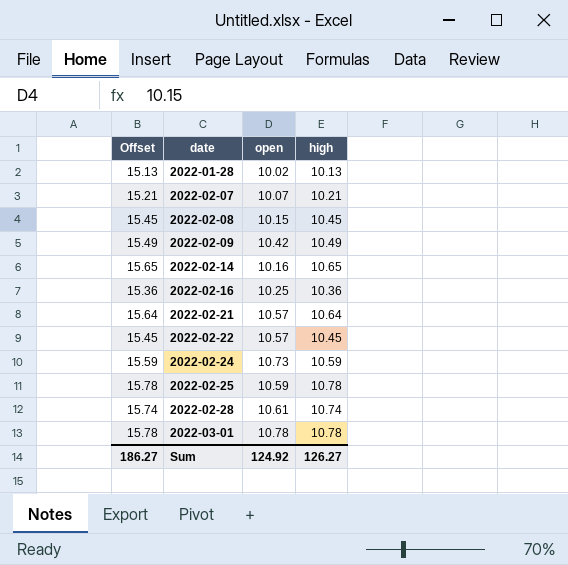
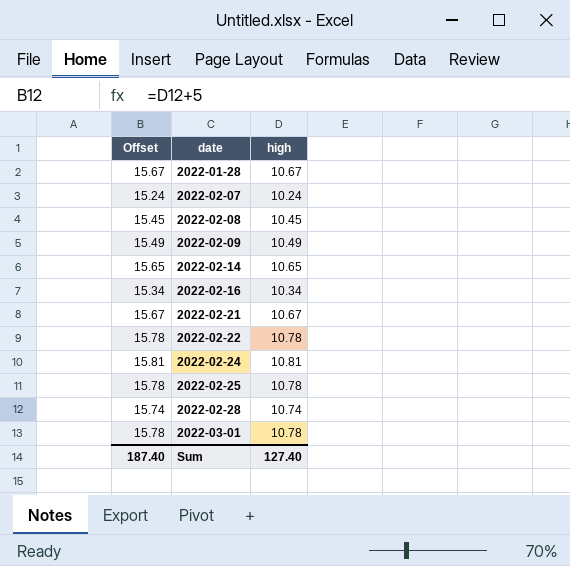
column open | position: 3 -> none
2022-01-28 | Offset: 15.13 -> 15.67
2022-01-28 | high: 10.13 -> 10.67
2022-02-07 | Offset: 15.21 -> 15.24
2022-02-07 | high: 10.21 -> 10.24
2022-02-16 | Offset: 15.36 -> 15.34
2022-02-16 | high: 10.36 -> 10.34
2022-02-21 | Offset: 15.64 -> 15.67
2022-02-21 | high: 10.64 -> 10.67
2022-02-22 | Offset: 15.45 -> 15.78
2022-02-22 | high: 10.45 -> 10.78
2022-02-24 | Offset: 15.59 -> 15.81
2022-02-24 | high: 10.59 -> 10.81
Sum | Offset: 186.27 -> 187.40
Sum | high: 126.27 -> 127.40

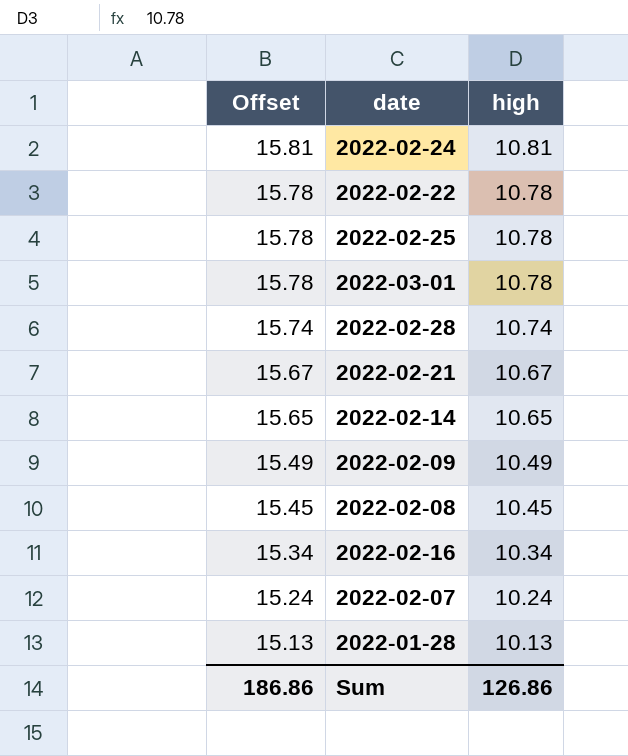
row order: date ascending -> Offset descending
2022-01-28 | Offset: 15.67 -> 15.13
2022-01-28 | high: 10.67 -> 10.13
Sum | Offset: 187.40 -> 186.86
Sum | high: 127.40 -> 126.86

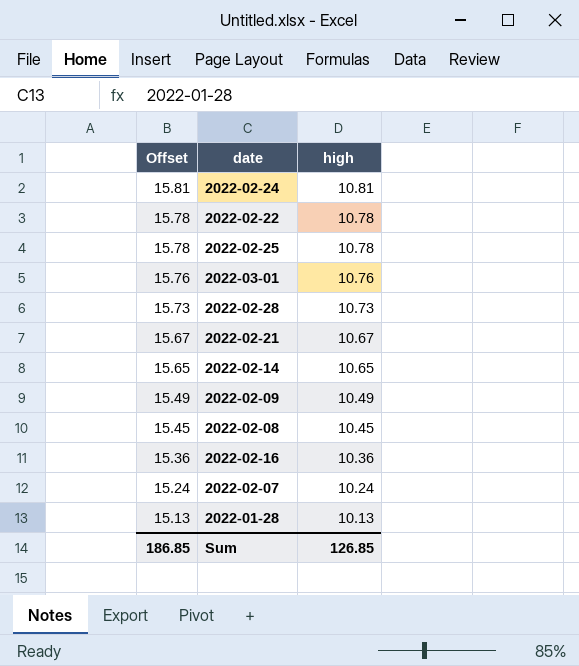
2022-03-01 | Offset: 15.78 -> 15.76
2022-03-01 | high: 10.78 -> 10.76
2022-02-28 | Offset: 15.74 -> 15.73
2022-02-28 | high: 10.74 -> 10.73
2022-02-16 | Offset: 15.34 -> 15.36
2022-02-16 | high: 10.34 -> 10.36
Sum | Offset: 186.86 -> 186.85
Sum | high: 126.86 -> 126.85

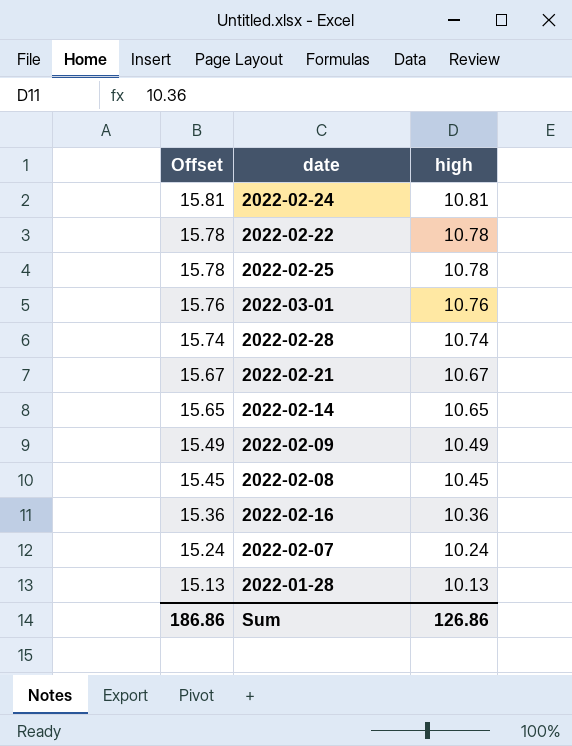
2022-02-28 | Offset: 15.73 -> 15.74
2022-02-28 | high: 10.73 -> 10.74
Sum | Offset: 186.85 -> 186.86
Sum | high: 126.85 -> 126.86

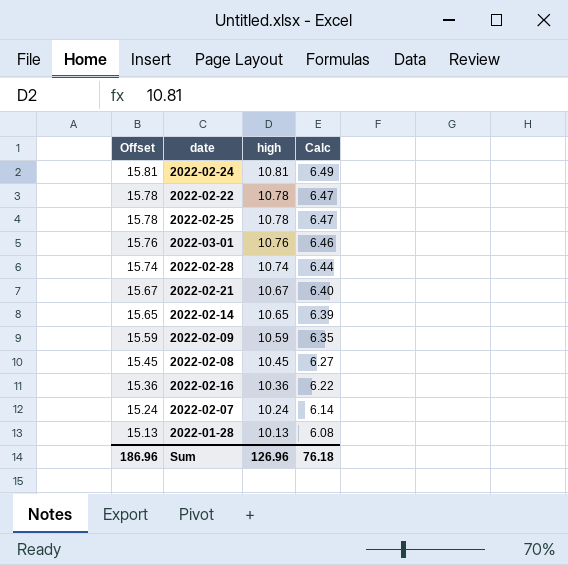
column Calc | formula: none -> [high] * 0.6
2022-02-09 | Offset: 15.49 -> 15.59
2022-02-09 | high: 10.49 -> 10.59
Sum | Offset: 186.86 -> 186.96
Sum | high: 126.86 -> 126.96

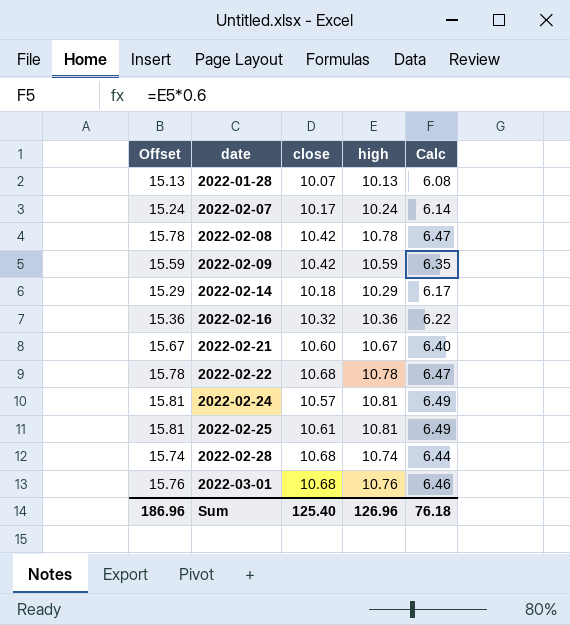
row order: Offset descending -> date ascending
column close | position: none -> 3
2022-02-08 | Offset: 15.45 -> 15.78
2022-02-08 | high: 10.45 -> 10.78
2022-02-08 | Calc: 6.27 -> 6.47
2022-02-14 | Offset: 15.65 -> 15.29
2022-02-14 | high: 10.65 -> 10.29
2022-02-14 | Calc: 6.39 -> 6.17
2022-02-25 | Offset: 15.78 -> 15.81
2022-02-25 | high: 10.78 -> 10.81
2022-02-25 | Calc: 6.47 -> 6.49

